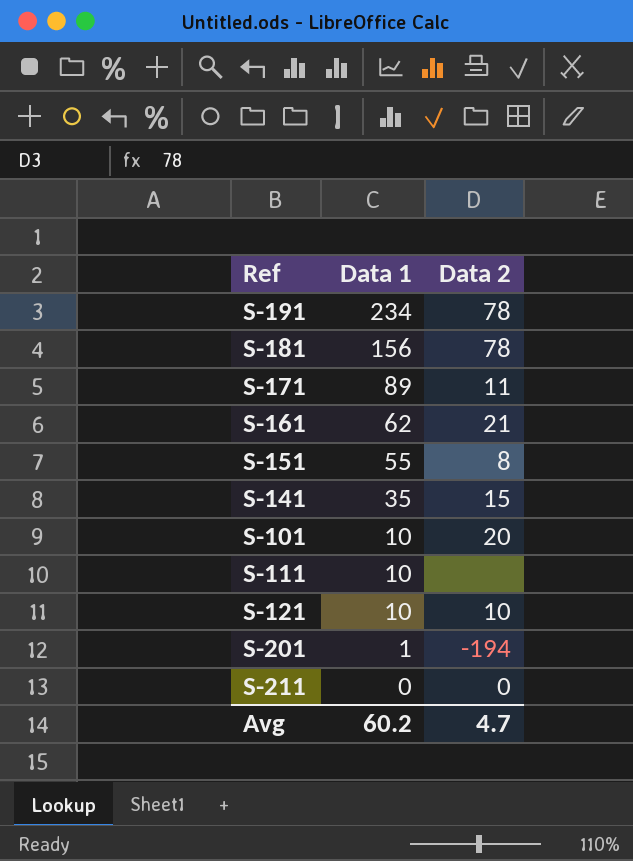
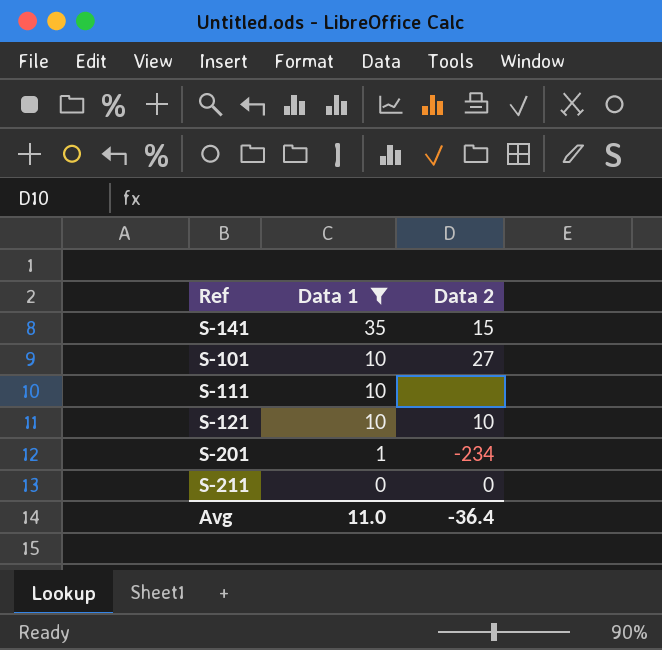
filter: none -> Data 1 <= 35
S-101 | Data 2: 20 -> 27
S-201 | Data 2: -194 -> -234
Avg | Data 1: 60.2 -> 11.0
Avg | Data 2: 4.7 -> -36.4

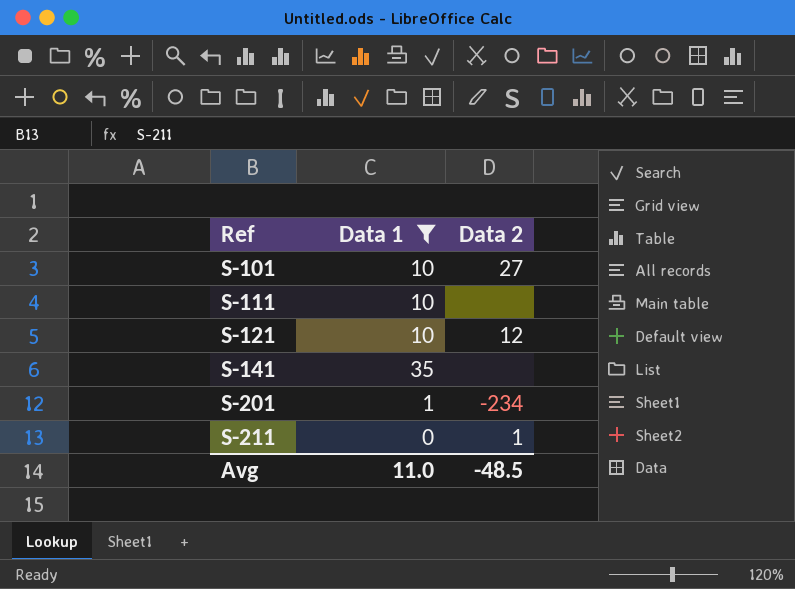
row order: Data 1 descending -> Ref ascending
S-121 | Data 2: 10 -> 12
S-141 | Data 2: 15 -> none
S-211 | Data 2: 0 -> 1
Avg | Data 2: -36.4 -> -48.5

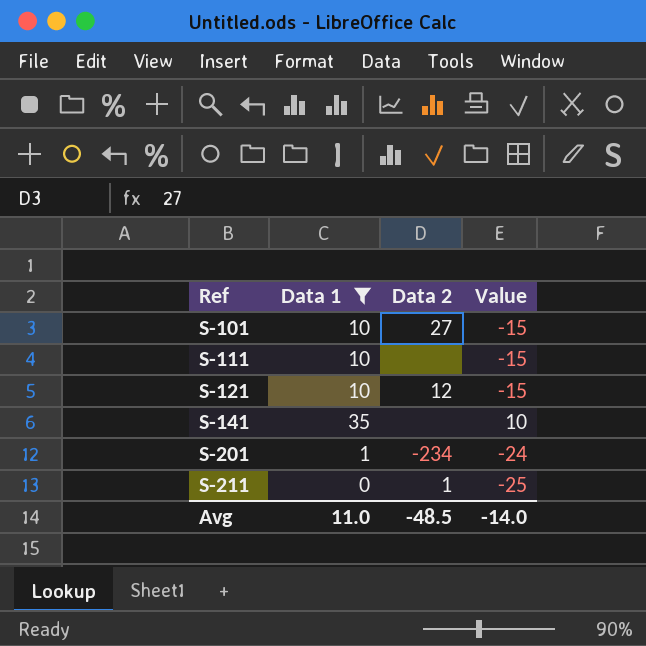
column Value | formula: none -> [Data 1] - 25

